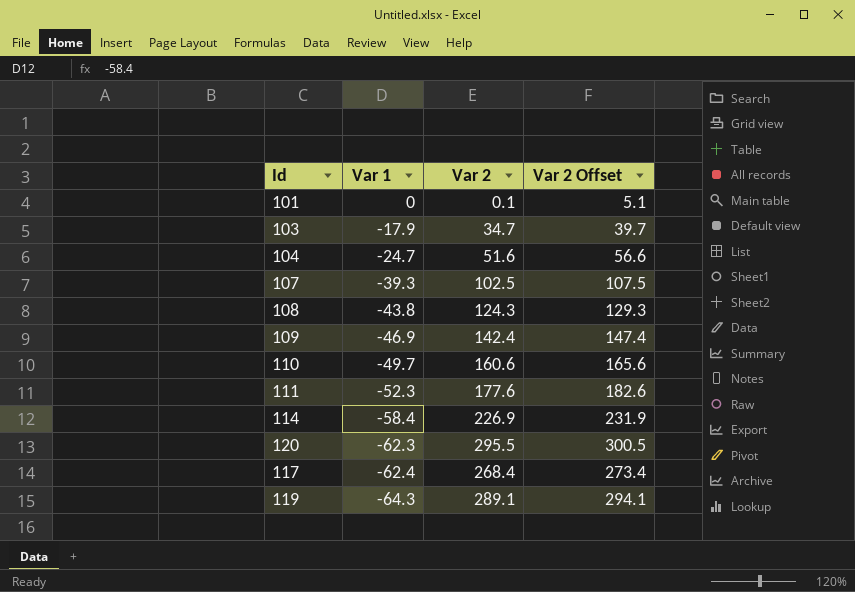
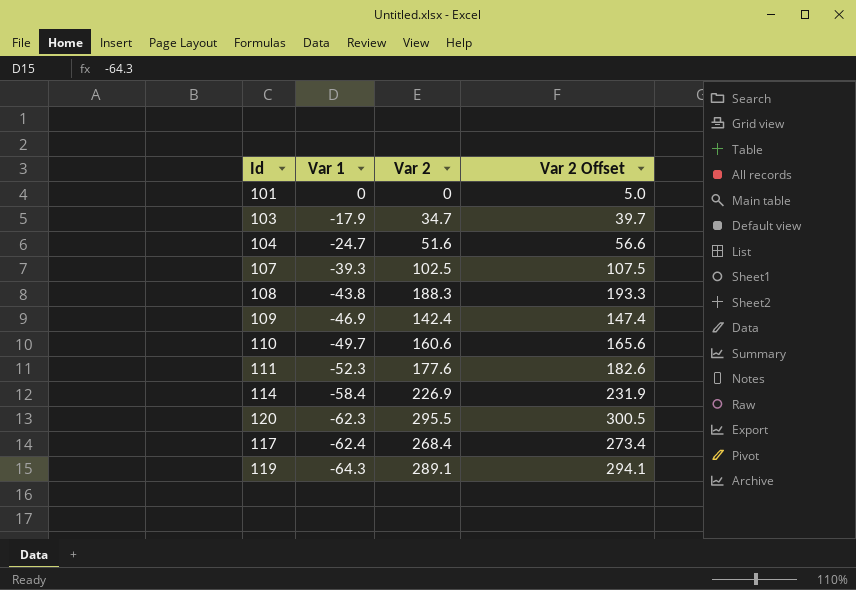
101 | Var 2: 0.1 -> 0
101 | Var 2 Offset: 5.1 -> 5.0
108 | Var 2: 124.3 -> 188.3
108 | Var 2 Offset: 129.3 -> 193.3

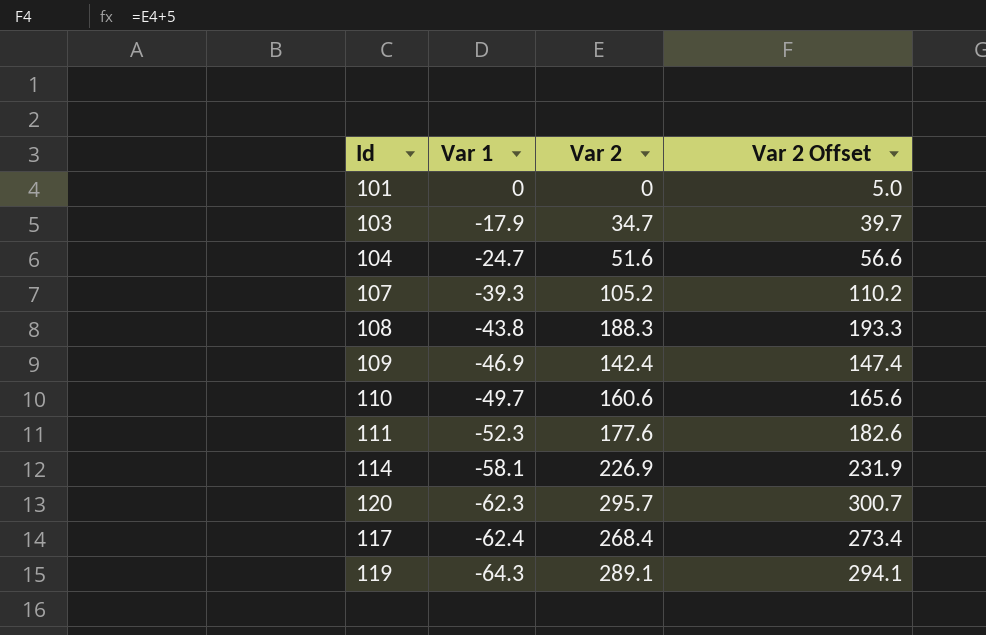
107 | Var 2: 102.5 -> 105.2
107 | Var 2 Offset: 107.5 -> 110.2
114 | Var 1: -58.4 -> -58.1
120 | Var 2: 295.5 -> 295.7
120 | Var 2 Offset: 300.5 -> 300.7

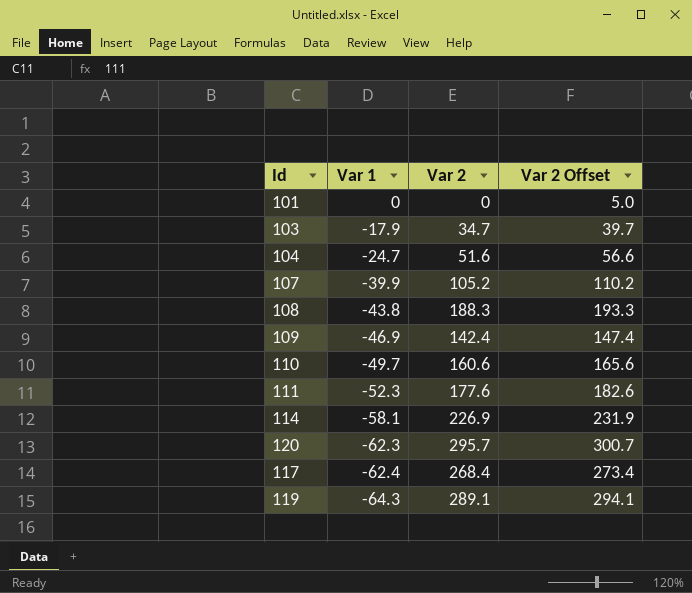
107 | Var 1: -39.3 -> -39.9

